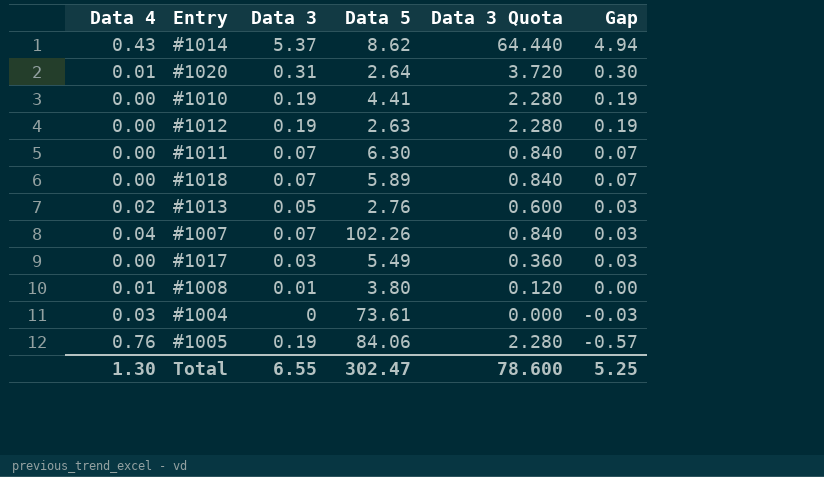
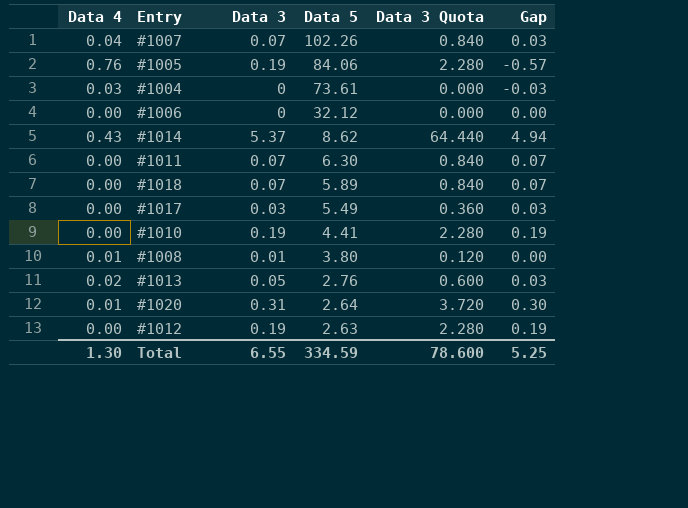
row order: Gap descending -> Data 5 descending
row #1006: none -> 0.00 | 0 | 32.12 | 0.000 | 0.00
Total | Data 5: 302.47 -> 334.59

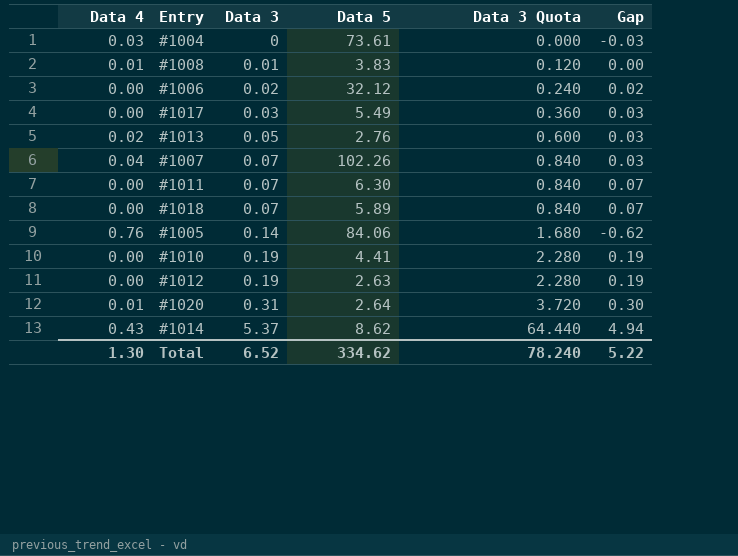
row order: Data 5 descending -> Data 3 ascending
#1008 | Data 5: 3.80 -> 3.83
#1006 | Data 3: 0 -> 0.02
#1006 | Data 3 Quota: 0.000 -> 0.240
#1006 | Gap: 0.00 -> 0.02
#1005 | Data 3: 0.19 -> 0.14
#1005 | Data 3 Quota: 2.280 -> 1.680
#1005 | Gap: -0.57 -> -0.62
Total | Data 3: 6.55 -> 6.52
Total | Data 5: 334.59 -> 334.62
Total | Data 3 Quota: 78.600 -> 78.240
Total | Gap: 5.25 -> 5.22

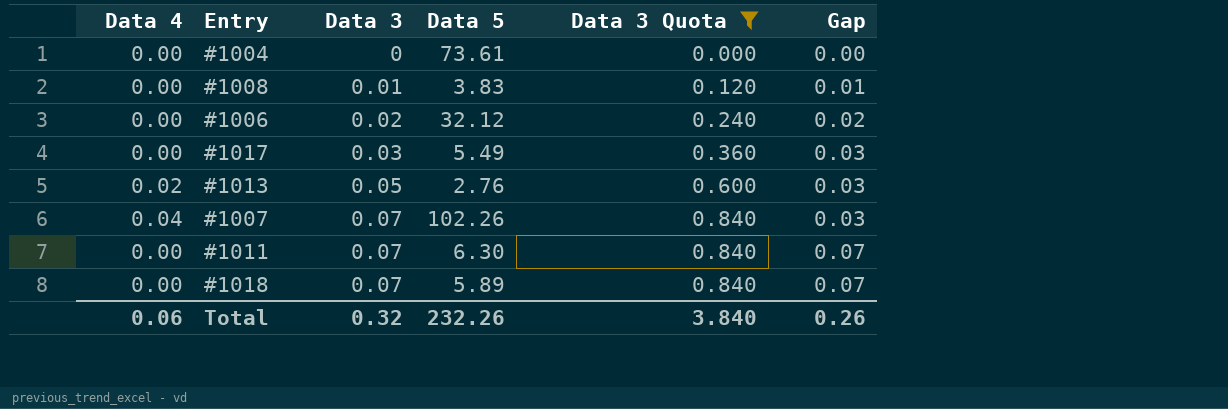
filter: none -> Data 3 Quota <= 0.840
#1004 | Data 4: 0.03 -> 0.00
#1004 | Gap: -0.03 -> 0.00
#1008 | Data 4: 0.01 -> 0.00
#1008 | Gap: 0.00 -> 0.01
Total | Data 4: 1.30 -> 0.06
Total | Data 3: 6.52 -> 0.32
Total | Data 5: 334.62 -> 232.26
Total | Data 3 Quota: 78.240 -> 3.840
Total | Gap: 5.22 -> 0.26

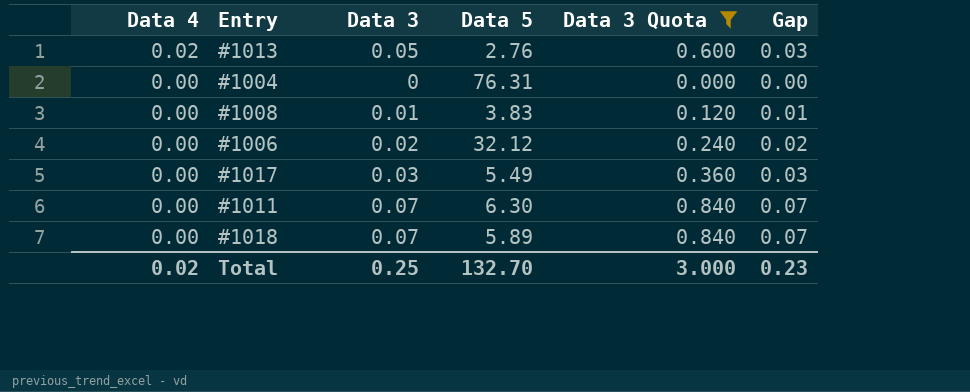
row order: Data 3 ascending -> Data 4 descending
row #1007: 0.04 | 0.07 | 102.26 | 0.840 | 0.03 -> none
#1004 | Data 5: 73.61 -> 76.31
Total | Data 4: 0.06 -> 0.02
Total | Data 3: 0.32 -> 0.25
Total | Data 5: 232.26 -> 132.70
Total | Data 3 Quota: 3.840 -> 3.000
Total | Gap: 0.26 -> 0.23

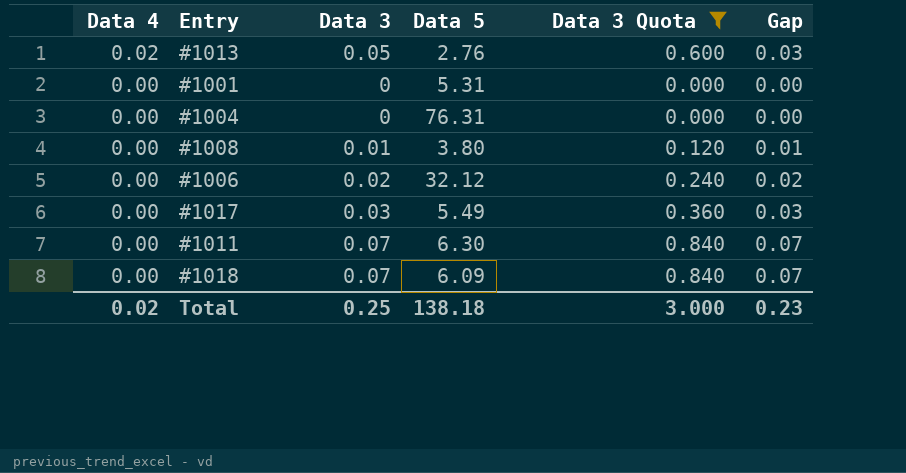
row #1001: none -> 0.00 | 0 | 5.31 | 0.000 | 0.00
#1008 | Data 5: 3.83 -> 3.80
#1018 | Data 5: 5.89 -> 6.09
Total | Data 5: 132.70 -> 138.18

